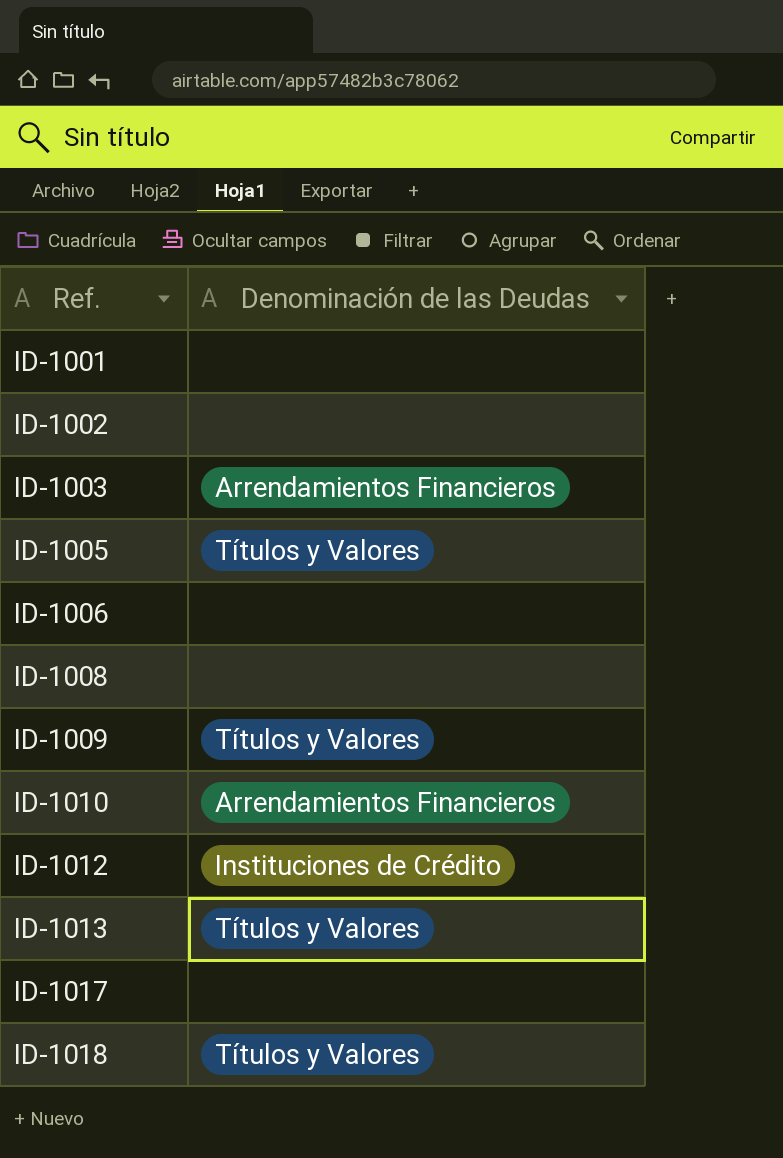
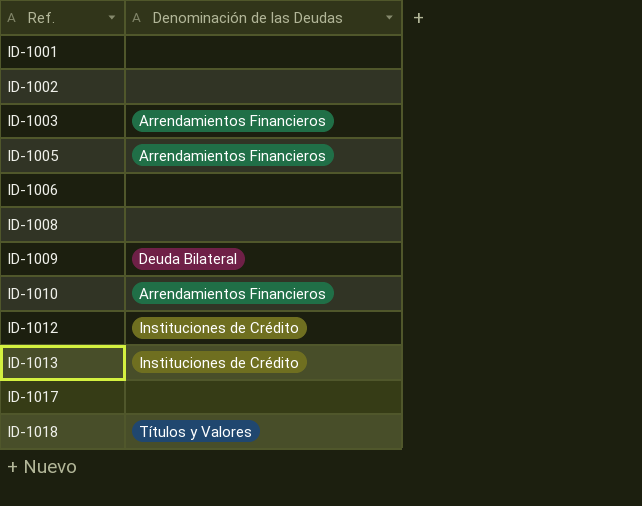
ID-1005 | Denominación de las Deudas: Títulos y Valores -> Arrendamientos Financieros
ID-1009 | Denominación de las Deudas: Títulos y Valores -> Deuda Bilateral
ID-1013 | Denominación de las Deudas: Títulos y Valores -> Instituciones de Crédito

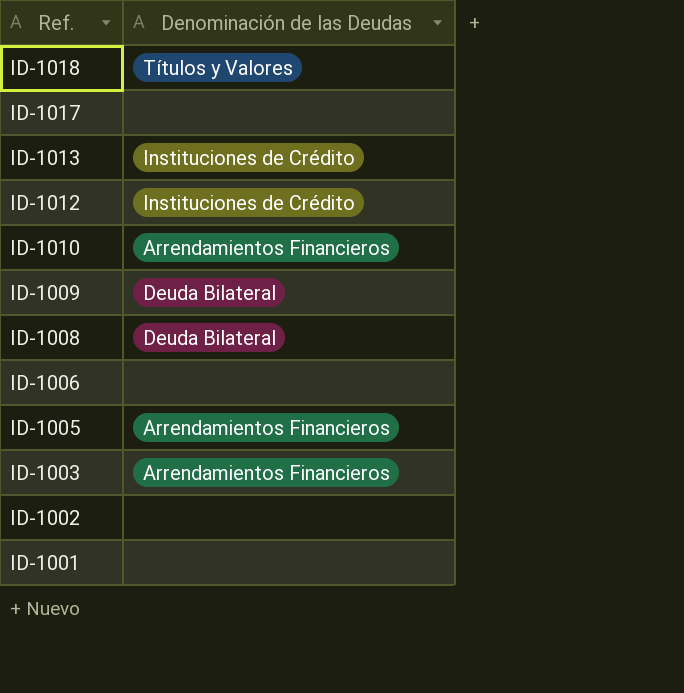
row order: Ref. ascending -> Ref. descending
ID-1008 | Denominación de las Deudas: none -> Deuda Bilateral

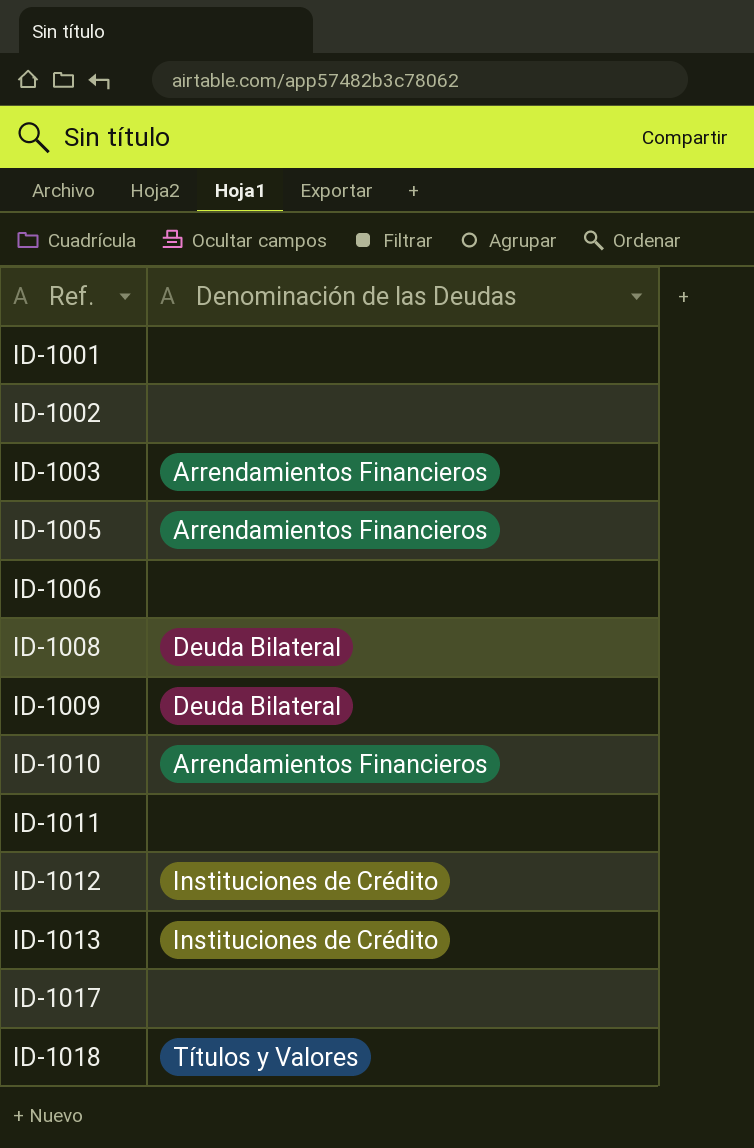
row order: Ref. descending -> Ref. ascending
row ID-1011: none -> none

